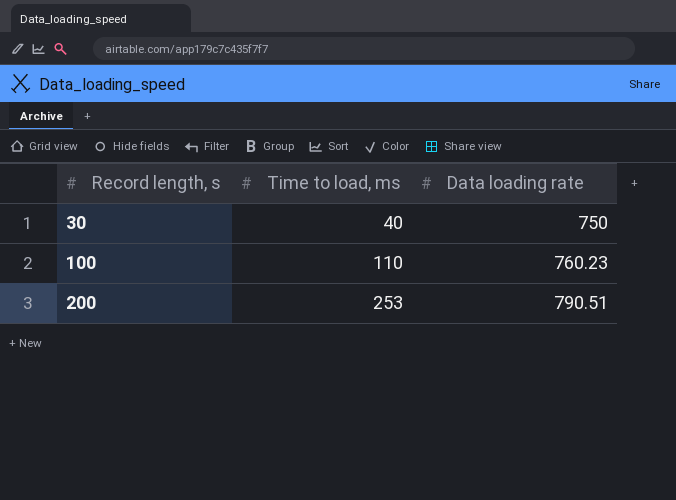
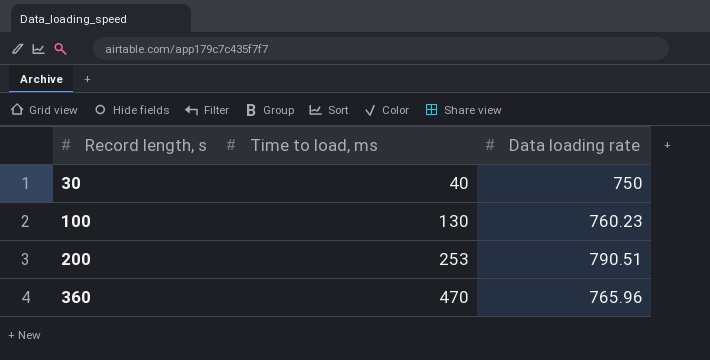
100 | Time to load, ms: 110 -> 130
row 360: none -> 470 | 765.96

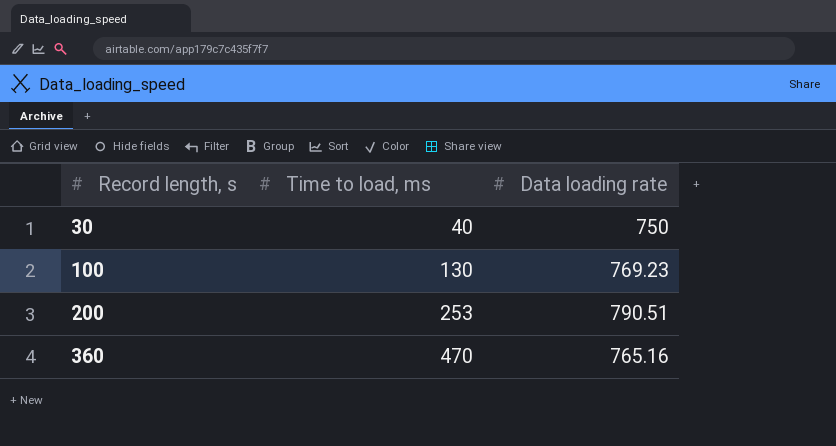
100 | Data loading rate: 760.23 -> 769.23
360 | Data loading rate: 765.96 -> 765.16

